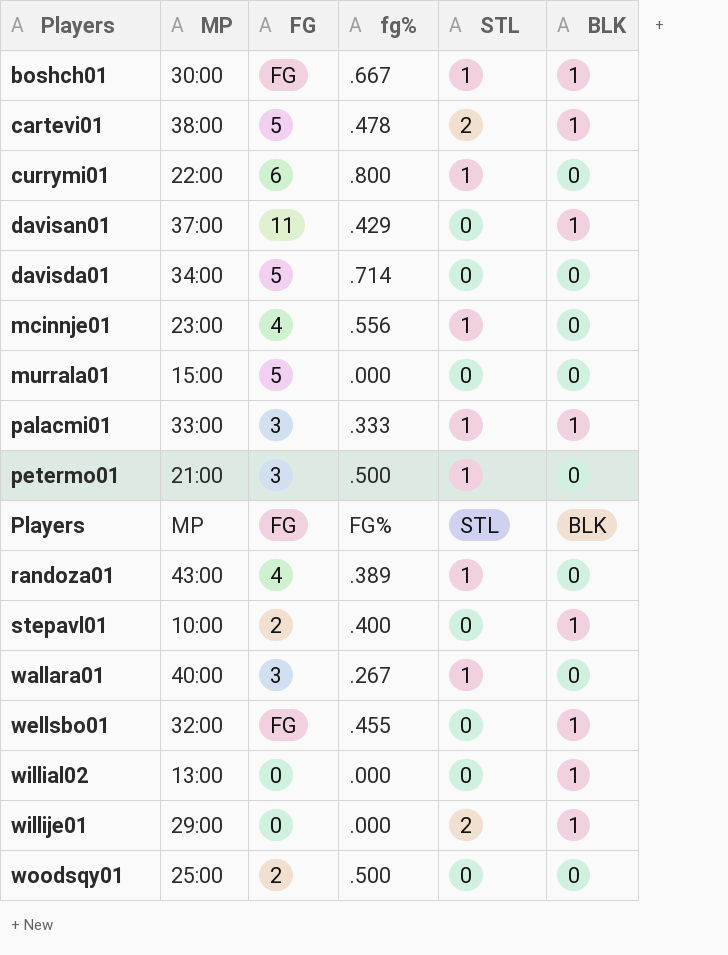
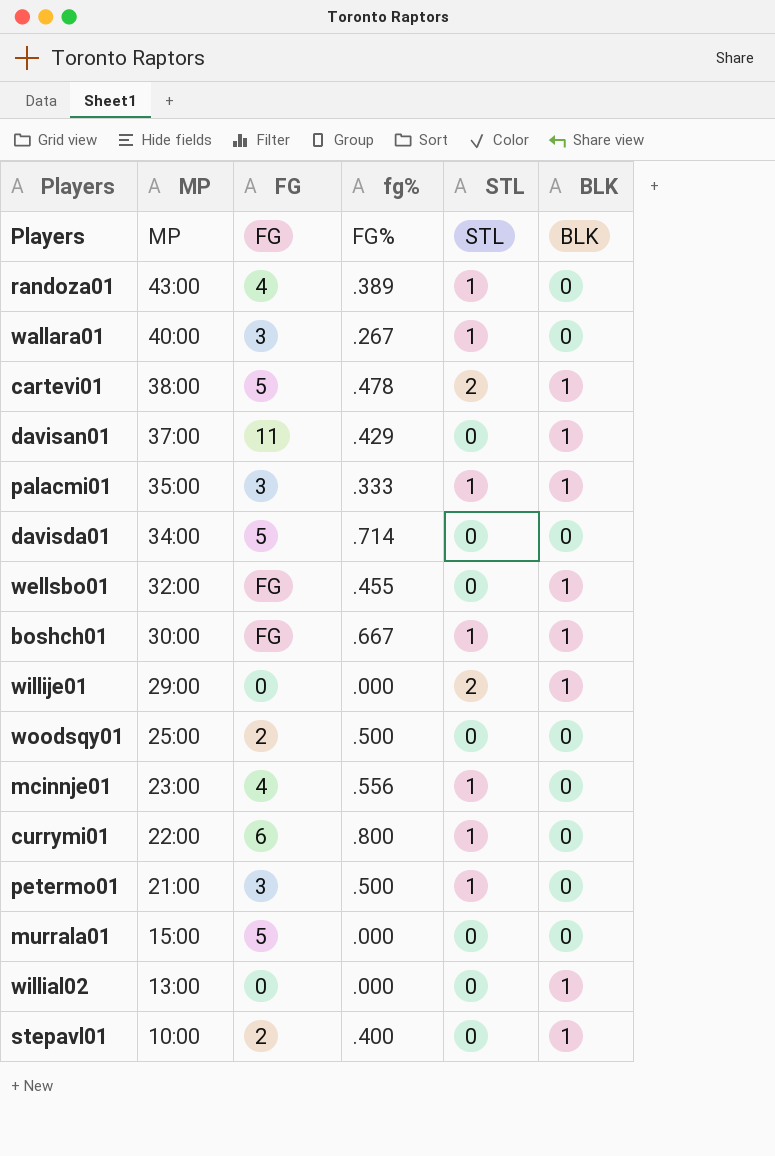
row order: Players ascending -> MP descending
palacmi01 | MP: 33:00 -> 35:00

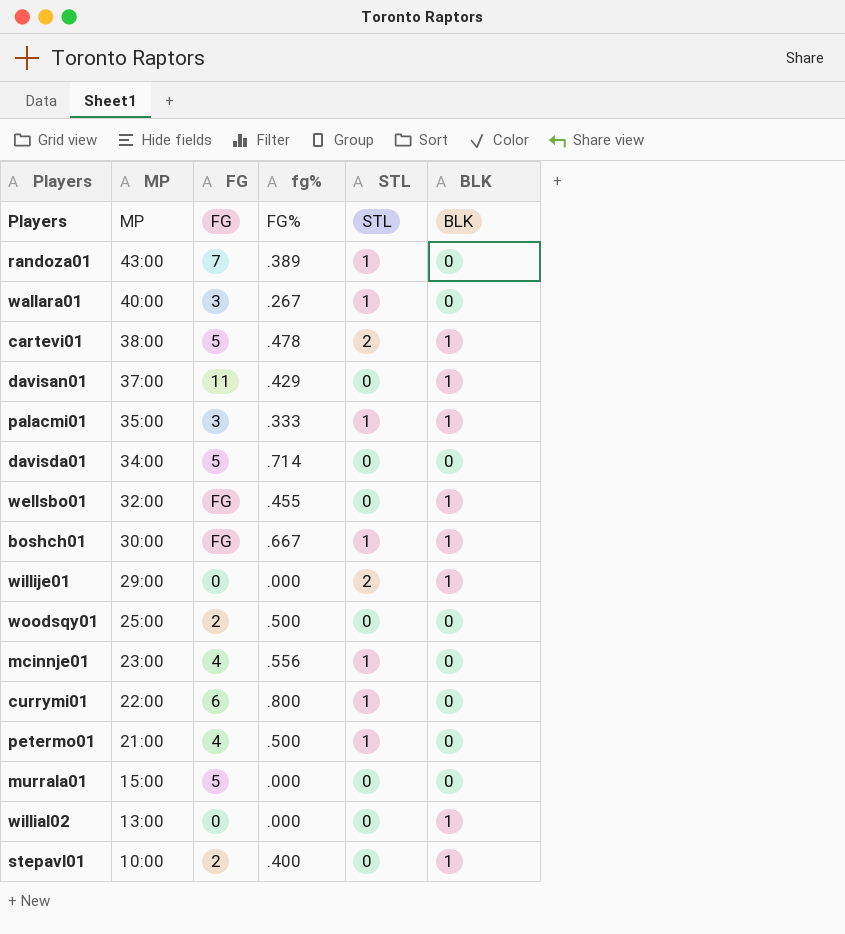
randoza01 | FG: 4 -> 7
petermo01 | FG: 3 -> 4

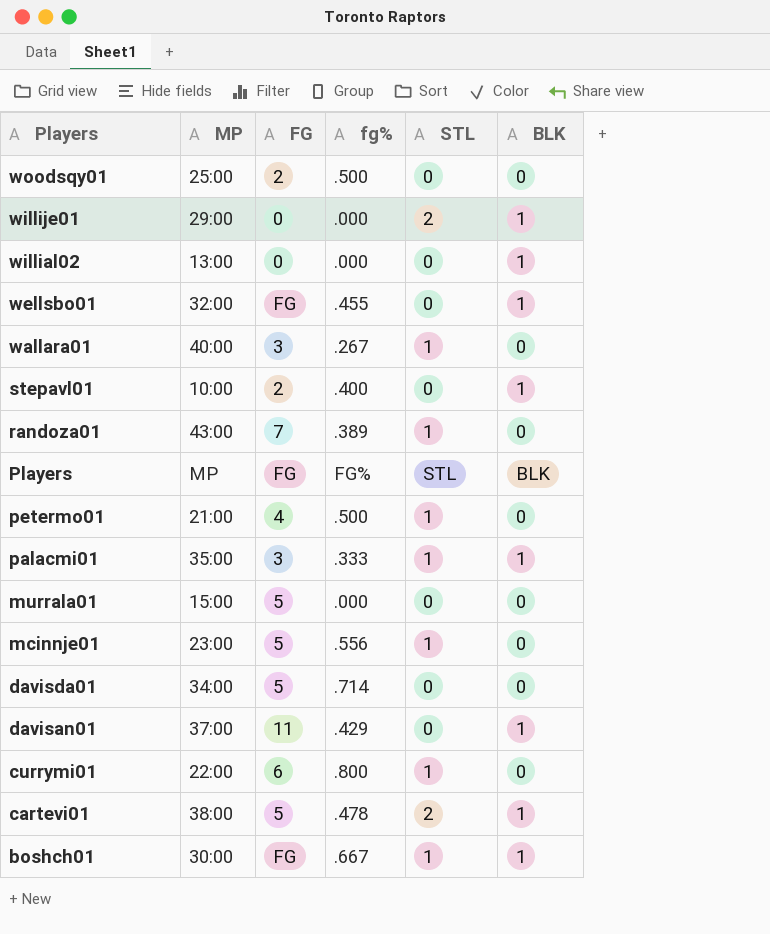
row order: MP descending -> Players descending
mcinnje01 | FG: 4 -> 5

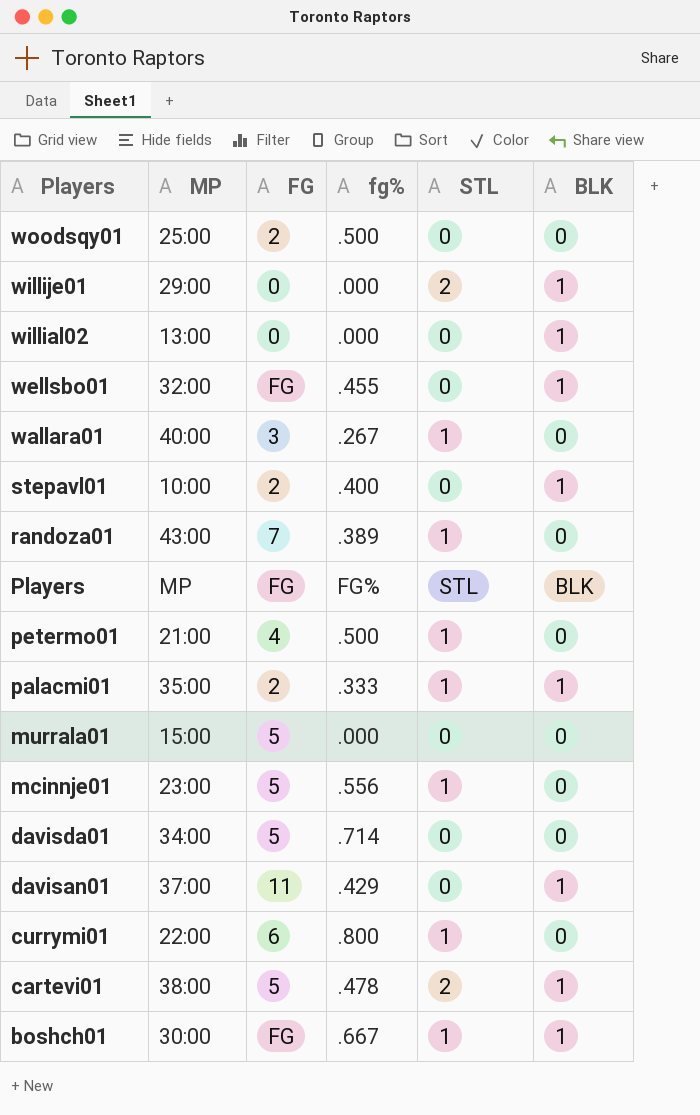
palacmi01 | FG: 3 -> 2

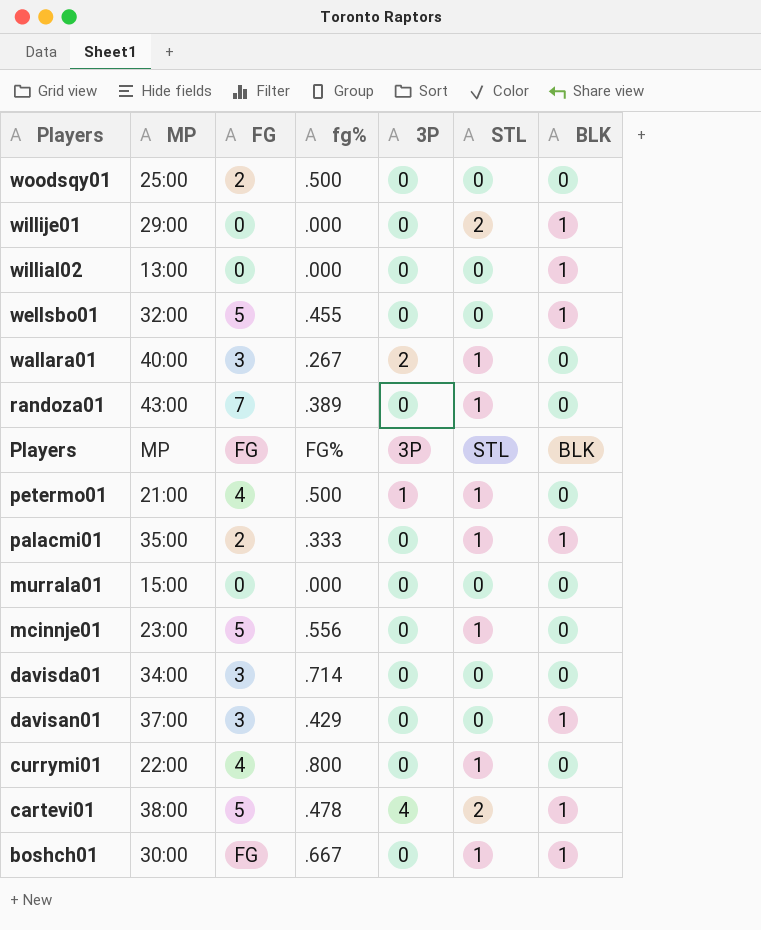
column 3P | position: none -> 5
row stepavl01: 10:00 | 2 | .400 | 0 | 1 -> none
wellsbo01 | FG: FG -> 5
murrala01 | FG: 5 -> 0
davisda01 | FG: 5 -> 3
davisan01 | FG: 11 -> 3
currymi01 | FG: 6 -> 4

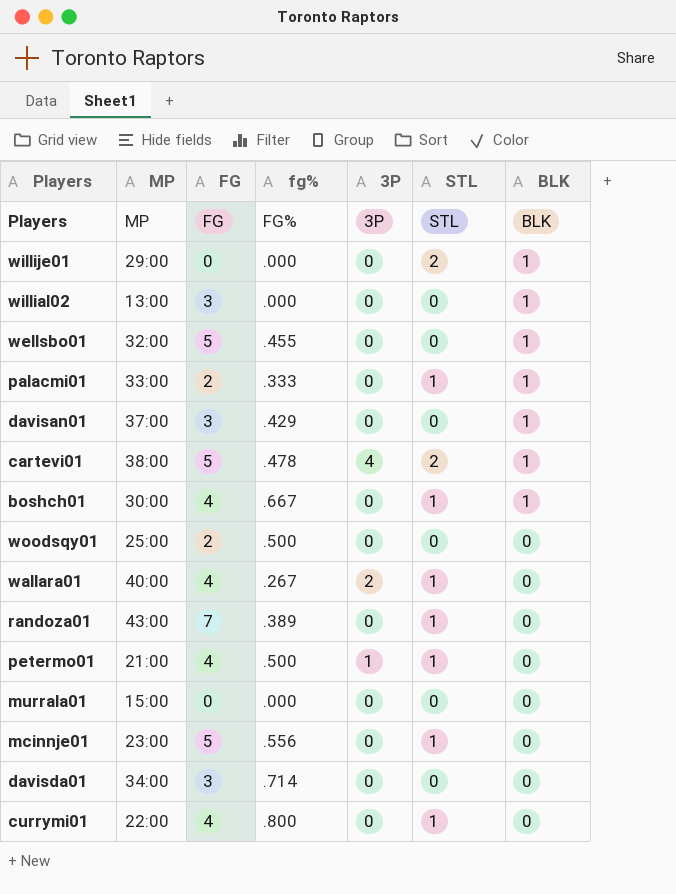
row order: Players descending -> BLK descending
willial02 | FG: 0 -> 3
palacmi01 | MP: 35:00 -> 33:00
boshch01 | FG: FG -> 4
wallara01 | FG: 3 -> 4

